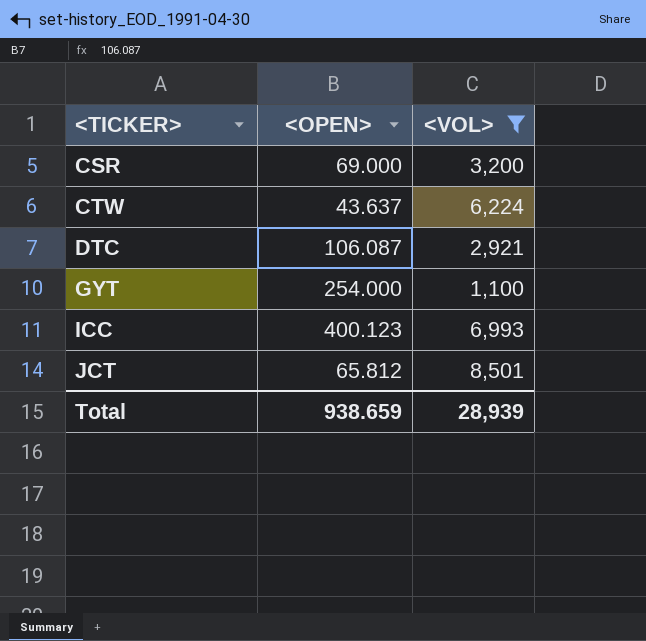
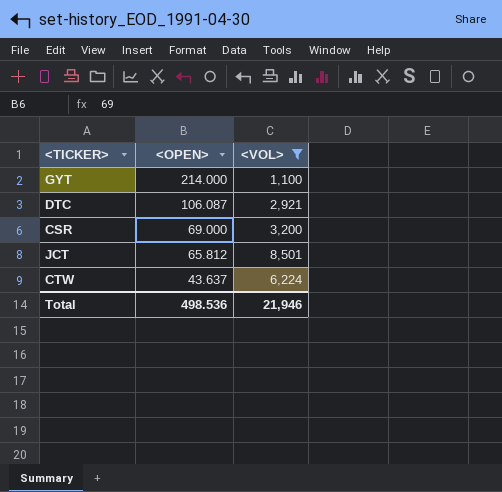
row order: <TICKER> ascending -> <OPEN> descending
row ICC: 400.123 | 6,993 -> none
GYT | <OPEN>: 254.000 -> 214.000
Total | <OPEN>: 938.659 -> 498.536
Total | <VOL>: 28,939 -> 21,946

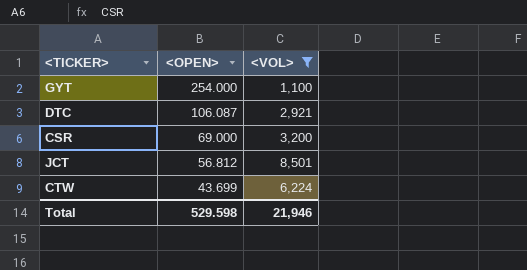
GYT | <OPEN>: 214.000 -> 254.000
JCT | <OPEN>: 65.812 -> 56.812
CTW | <OPEN>: 43.637 -> 43.699
Total | <OPEN>: 498.536 -> 529.598

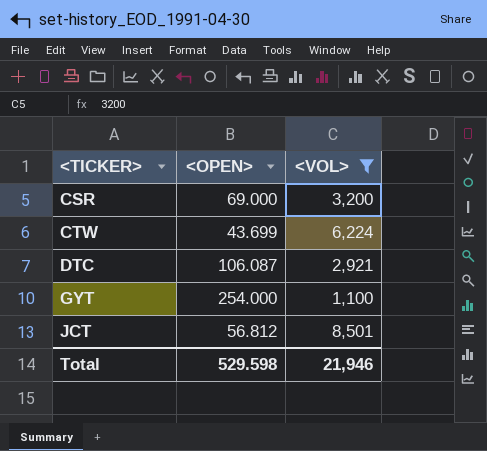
row order: <OPEN> descending -> <TICKER> ascending

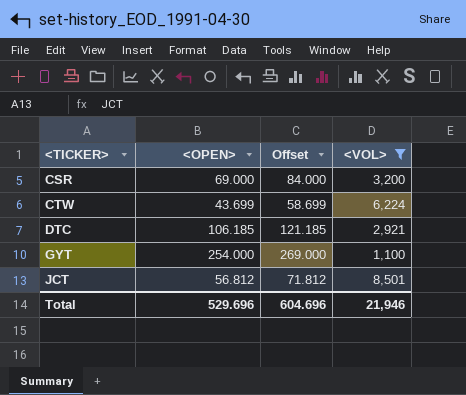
column Offset | formula: none -> [<OPEN>] + 15
DTC | <OPEN>: 106.087 -> 106.185
Total | <OPEN>: 529.598 -> 529.696

